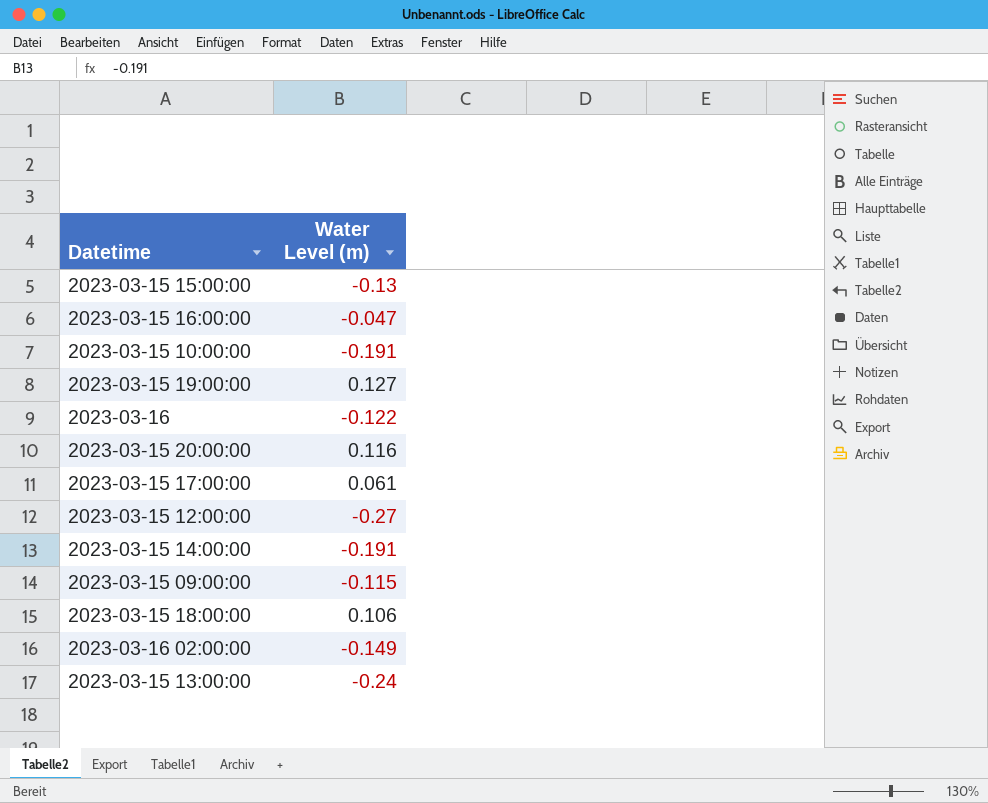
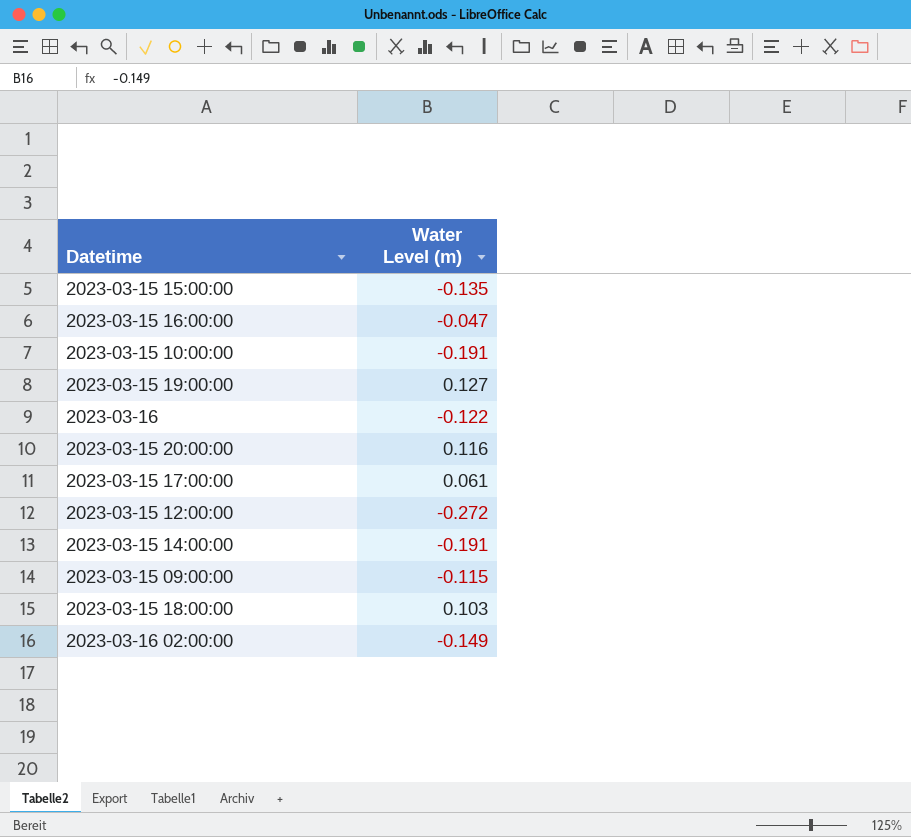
row 2023-03-15 13:00:00: -0.24 -> none
2023-03-15 15:00:00 | Water Level (m): -0.13 -> -0.135
2023-03-15 12:00:00 | Water Level (m): -0.27 -> -0.272
2023-03-15 18:00:00 | Water Level (m): 0.106 -> 0.103

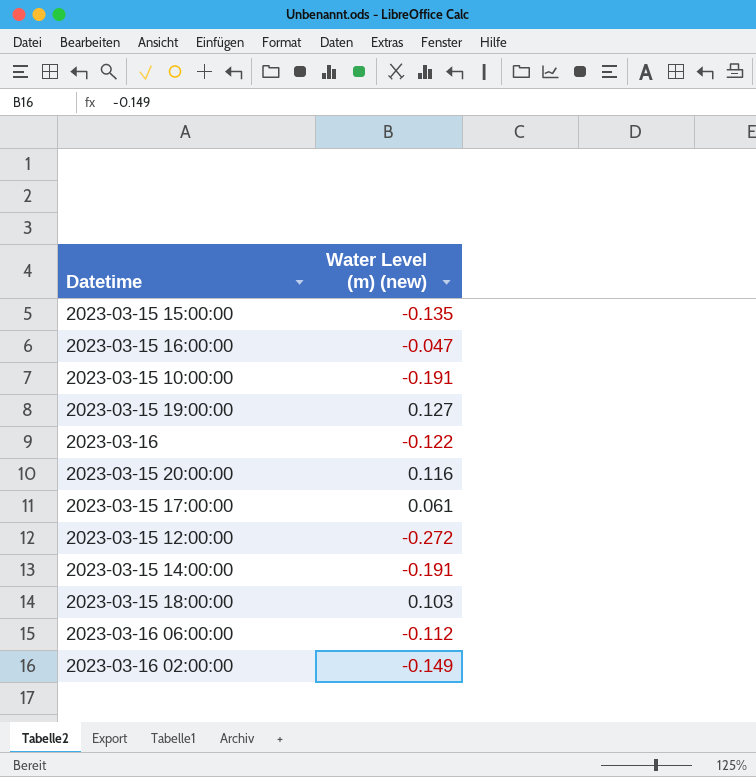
column name: Water Level (m) -> Water Level (m) (new)
row 2023-03-15 09:00:00: -0.115 -> none
row 2023-03-16 06:00:00: none -> -0.112

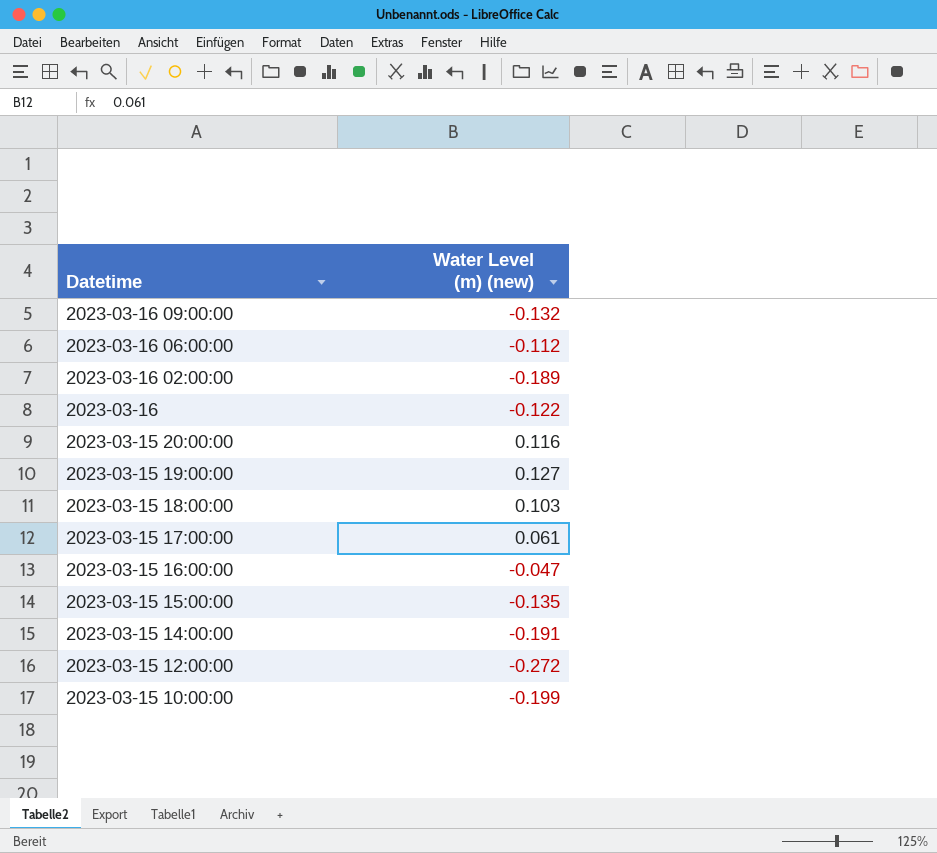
row order: none -> Datetime descending
row 2023-03-16 09:00:00: none -> -0.132
2023-03-16 02:00:00 | Water Level (m) (new): -0.149 -> -0.189
2023-03-15 10:00:00 | Water Level (m) (new): -0.191 -> -0.199

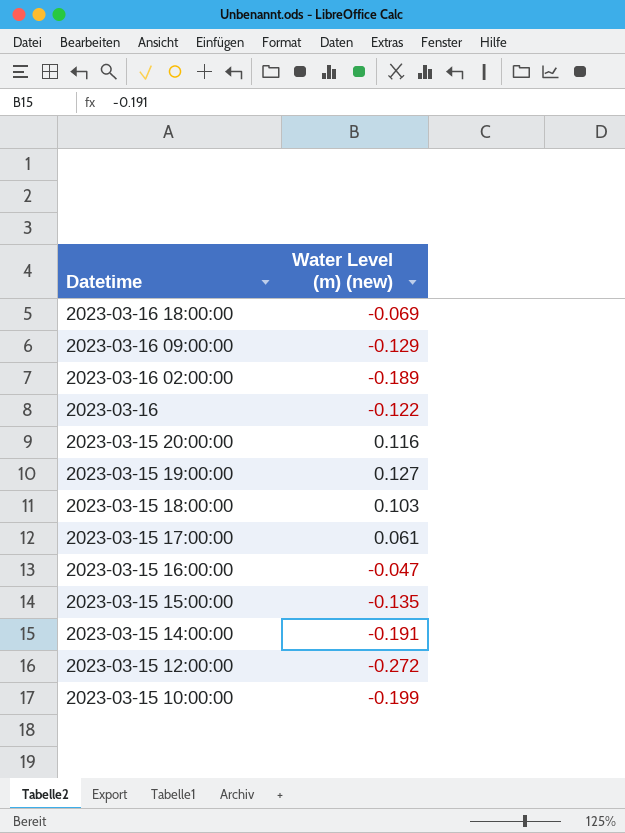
row 2023-03-16 06:00:00: -0.112 -> none
row 2023-03-16 18:00:00: none -> -0.069
2023-03-16 09:00:00 | Water Level (m) (new): -0.132 -> -0.129

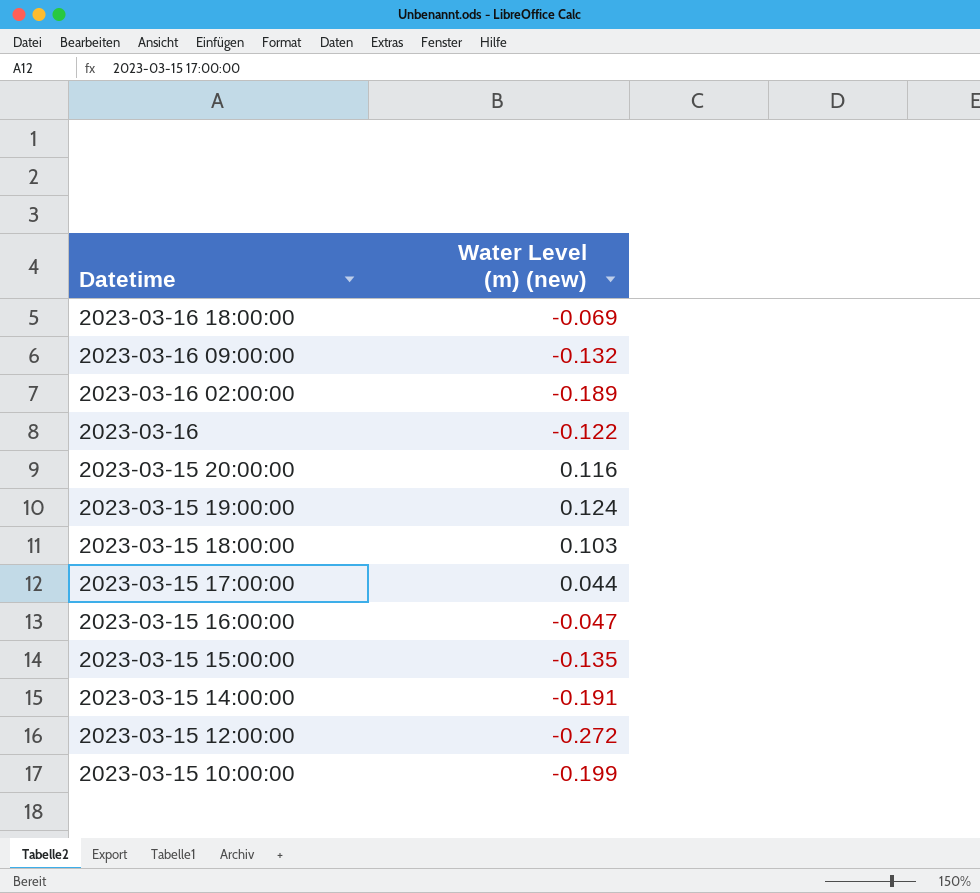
2023-03-16 09:00:00 | Water Level (m) (new): -0.129 -> -0.132
2023-03-15 19:00:00 | Water Level (m) (new): 0.127 -> 0.124
2023-03-15 17:00:00 | Water Level (m) (new): 0.061 -> 0.044

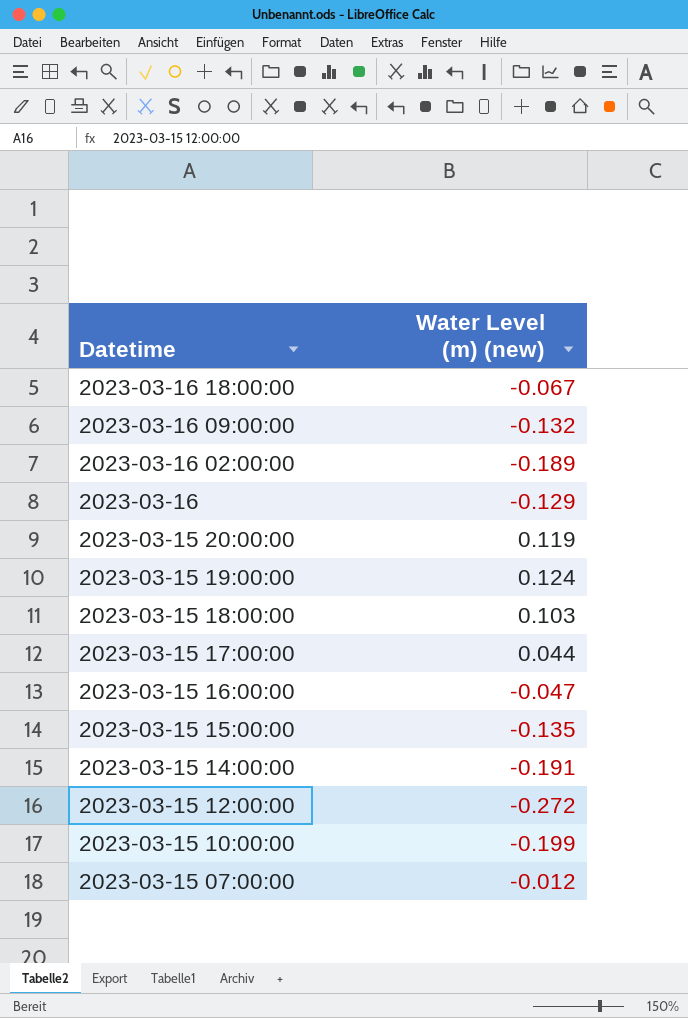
2023-03-16 18:00:00 | Water Level (m) (new): -0.069 -> -0.067
2023-03-16 | Water Level (m) (new): -0.122 -> -0.129
2023-03-15 20:00:00 | Water Level (m) (new): 0.116 -> 0.119
row 2023-03-15 07:00:00: none -> -0.012

